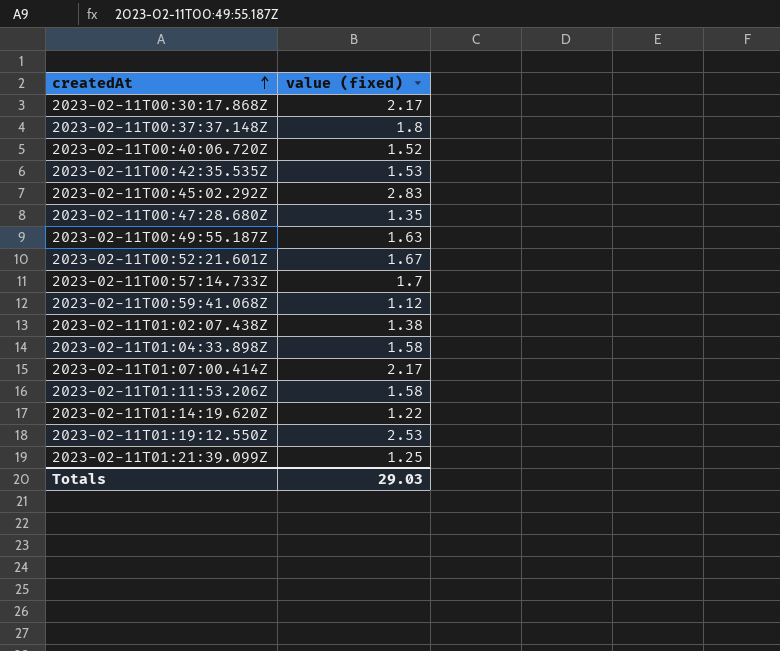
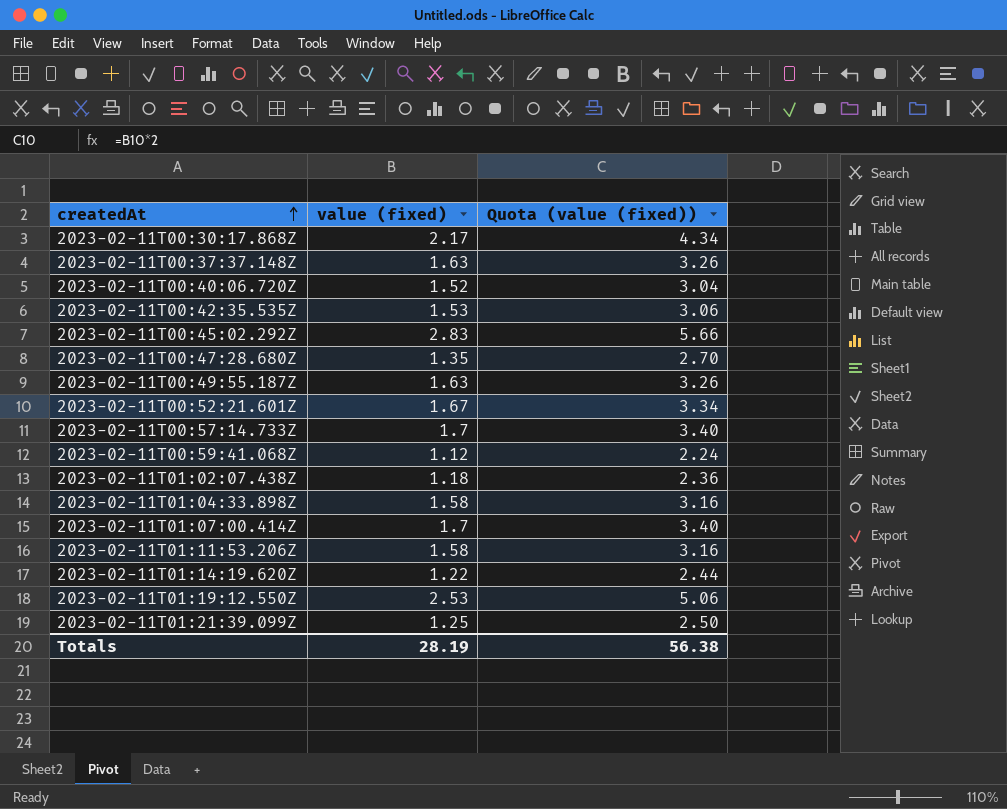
column Quota (value (fixed)) | formula: none -> [value (fixed)] * 2
2023-02-11T00:37:37.148Z | value (fixed): 1.8 -> 1.63
2023-02-11T01:02:07.438Z | value (fixed): 1.38 -> 1.18
2023-02-11T01:07:00.414Z | value (fixed): 2.17 -> 1.7
Totals | value (fixed): 29.03 -> 28.19

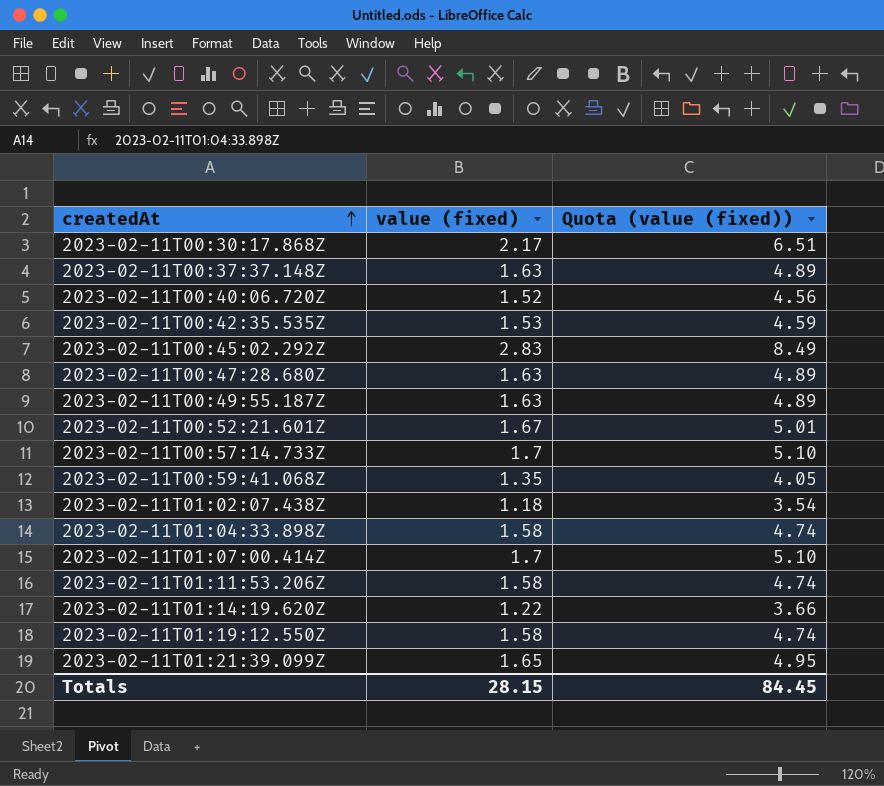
column Quota (value (fixed)) | formula: [value (fixed)] * 2 -> [value (fixed)] * 3
2023-02-11T00:47:28.680Z | value (fixed): 1.35 -> 1.63
2023-02-11T00:59:41.068Z | value (fixed): 1.12 -> 1.35
2023-02-11T01:19:12.550Z | value (fixed): 2.53 -> 1.58
2023-02-11T01:21:39.099Z | value (fixed): 1.25 -> 1.65
Totals | value (fixed): 28.19 -> 28.15
Totals | Quota (value (fixed)): 56.38 -> 84.45

